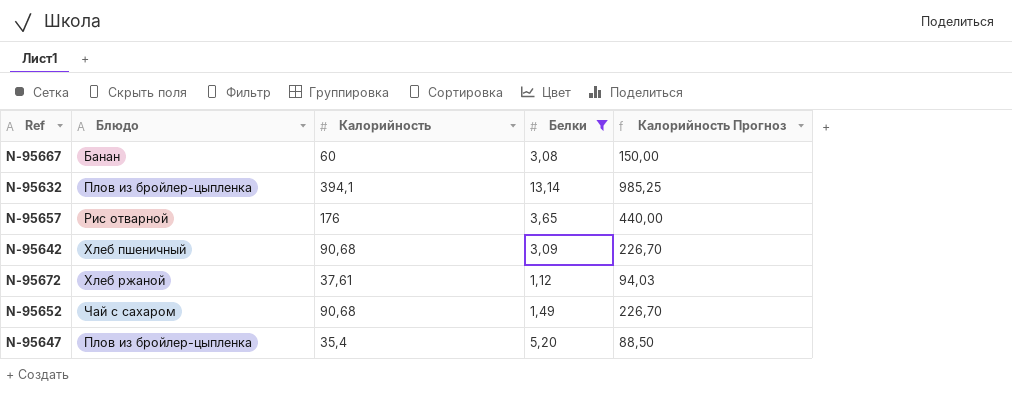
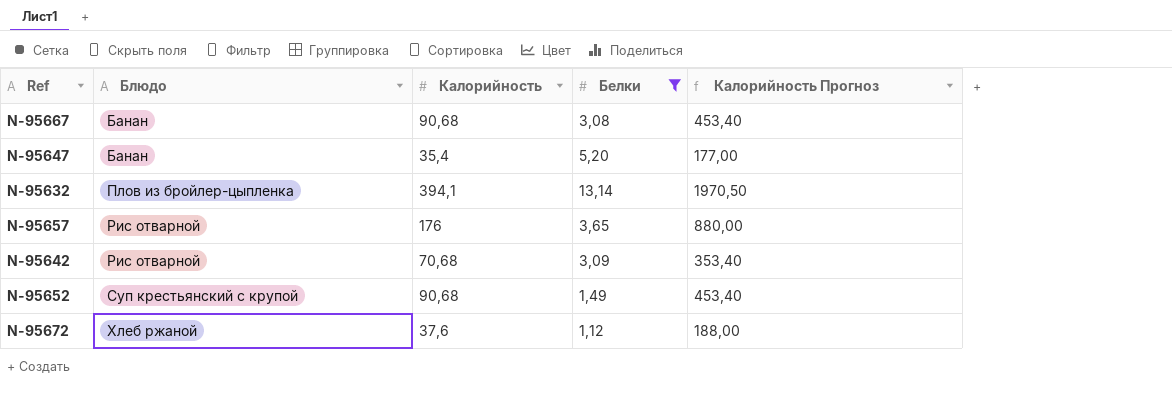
row order: none -> Блюдо ascending
column Калорийность Прогноз | formula: [Калорийность] * 2,5 -> [Калорийность] * 5
N-95667 | Калорийность: 60 -> 90,68
N-95647 | Блюдо: Плов из бройлер-цыпленка -> Банан
N-95642 | Блюдо: Хлеб пшеничный -> Рис отварной
N-95642 | Калорийность: 90,68 -> 70,68
N-95652 | Блюдо: Чай с сахаром -> Суп крестьянский с крупой
N-95672 | Калорийность: 37,61 -> 37,6

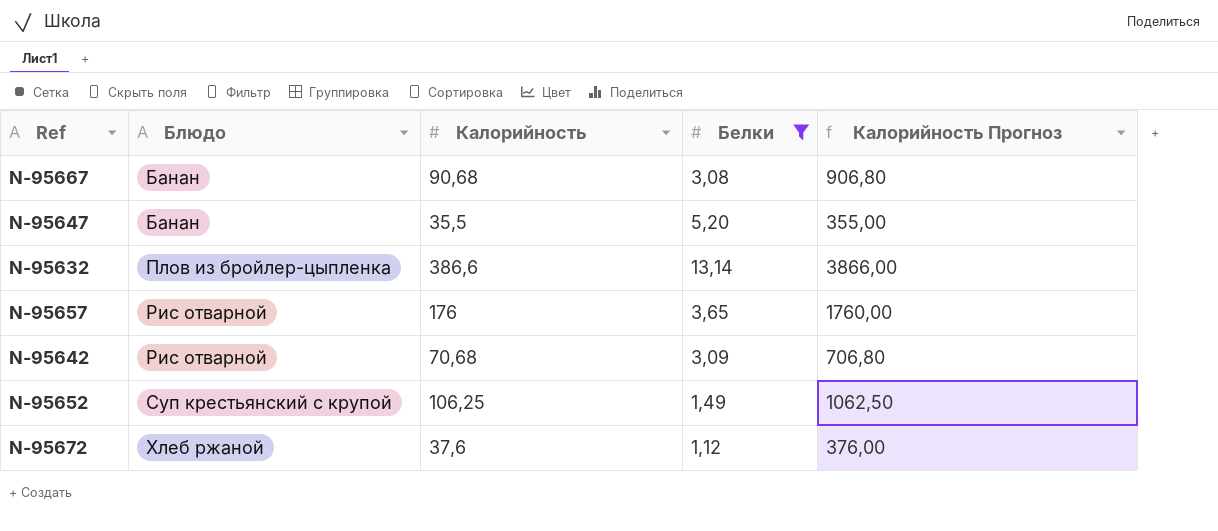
column Калорийность Прогноз | formula: [Калорийность] * 5 -> [Калорийность] * 10
N-95647 | Калорийность: 35,4 -> 35,5
N-95632 | Калорийность: 394,1 -> 386,6
N-95652 | Калорийность: 90,68 -> 106,25

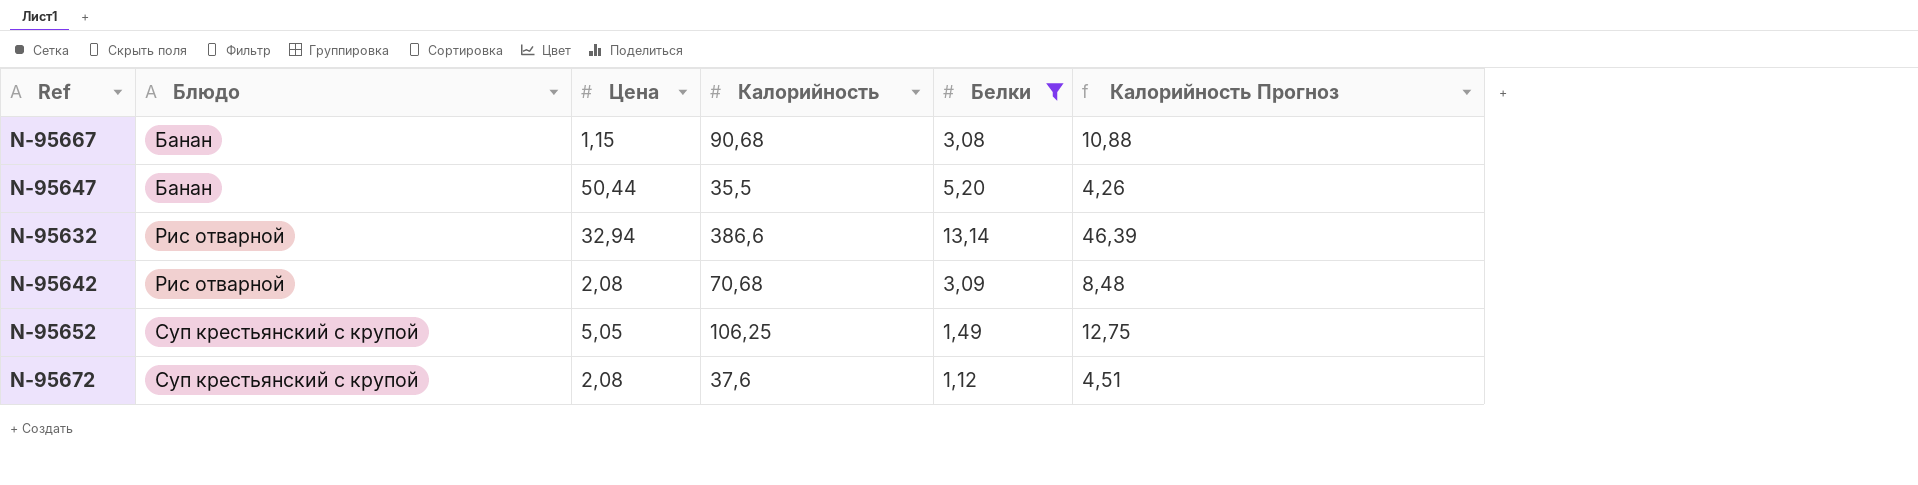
column Цена | position: none -> 3
column Калорийность Прогноз | formula: [Калорийность] * 10 -> [Калорийность] * 0,12
row N-95657: Рис отварной | 176 | 3,65 | 1760,00 -> none
N-95632 | Блюдо: Плов из бройлер-цыпленка -> Рис отварной
N-95672 | Блюдо: Хлеб ржаной -> Суп крестьянский с крупой

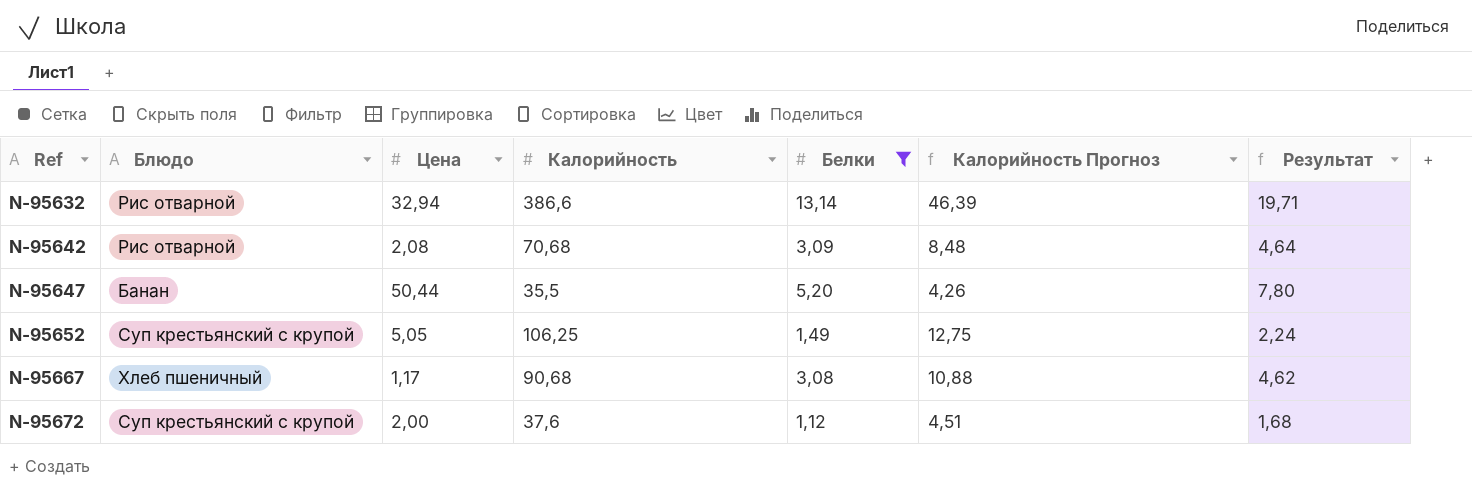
row order: Блюдо ascending -> Ref ascending
column Результат | formula: none -> [Белки] * 1,5
N-95667 | Блюдо: Банан -> Хлеб пшеничный
N-95667 | Цена: 1,15 -> 1,17
N-95672 | Цена: 2,08 -> 2,00

